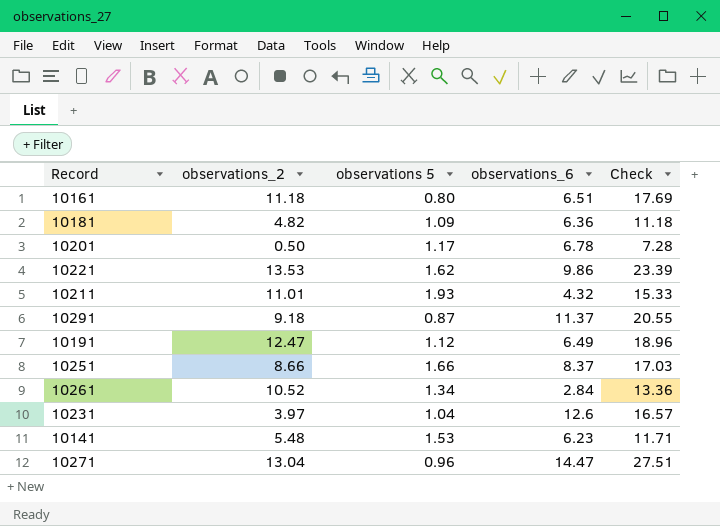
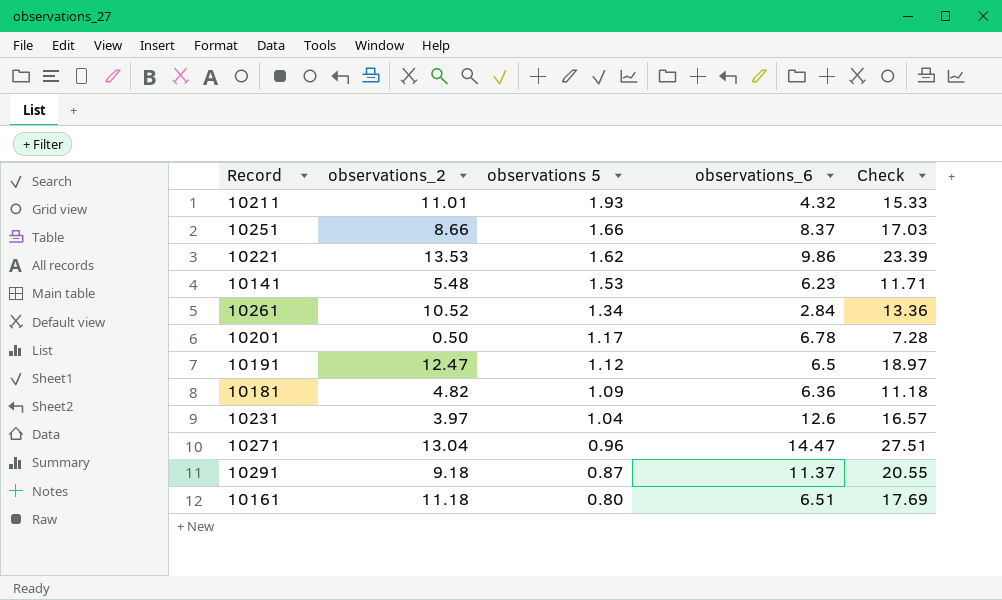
row order: none -> observations 5 descending
10191 | observations_6: 6.49 -> 6.5
10191 | Check: 18.96 -> 18.97

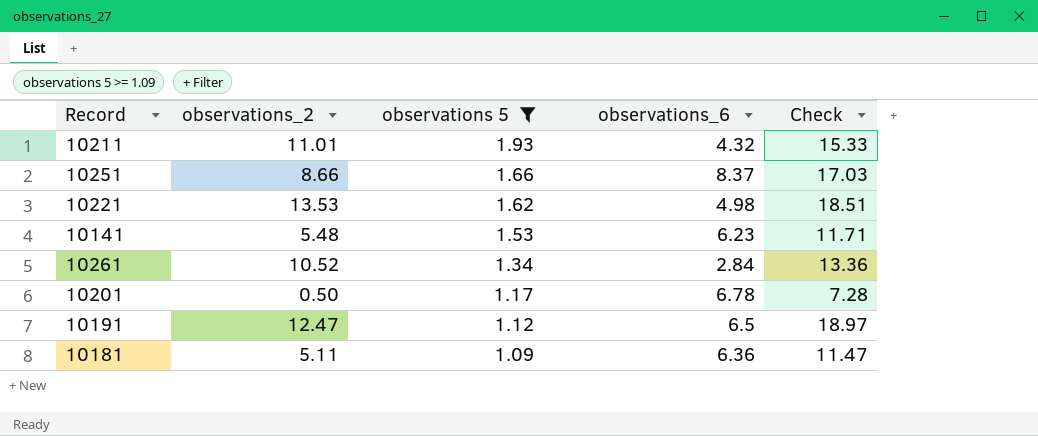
filter: none -> observations 5 >= 1.09
10221 | observations_6: 9.86 -> 4.98
10221 | Check: 23.39 -> 18.51
10181 | observations_2: 4.82 -> 5.11
10181 | Check: 11.18 -> 11.47

